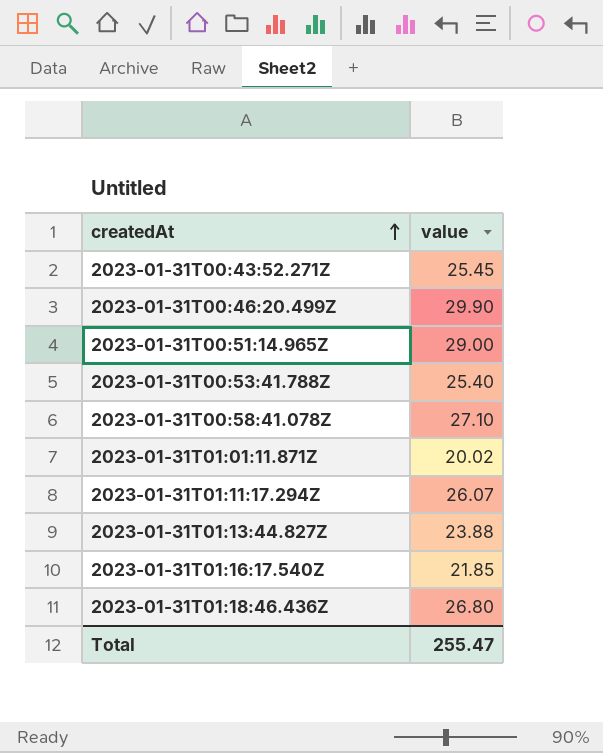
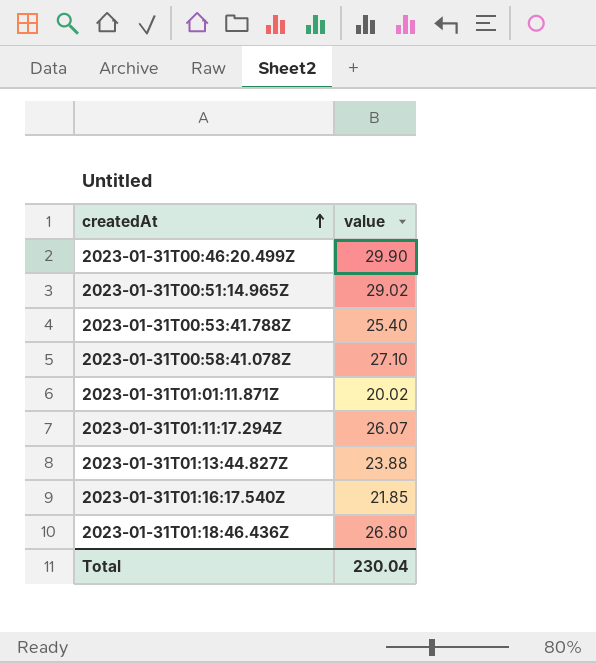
row 2023-01-31T00:43:52.271Z: 25.45 -> none
2023-01-31T00:51:14.965Z | value: 29.00 -> 29.02
Total | value: 255.47 -> 230.04

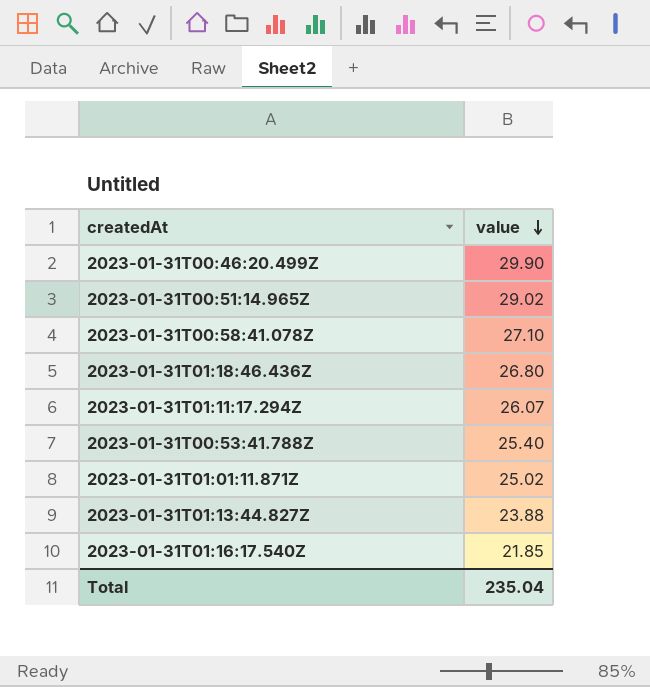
row order: createdAt ascending -> value descending
2023-01-31T01:01:11.871Z | value: 20.02 -> 25.02
Total | value: 230.04 -> 235.04

